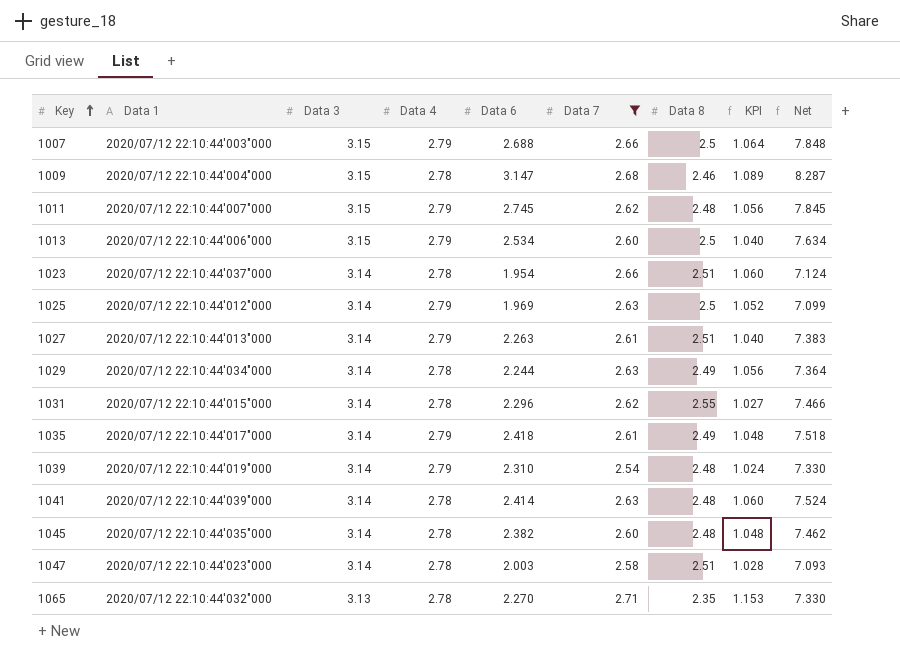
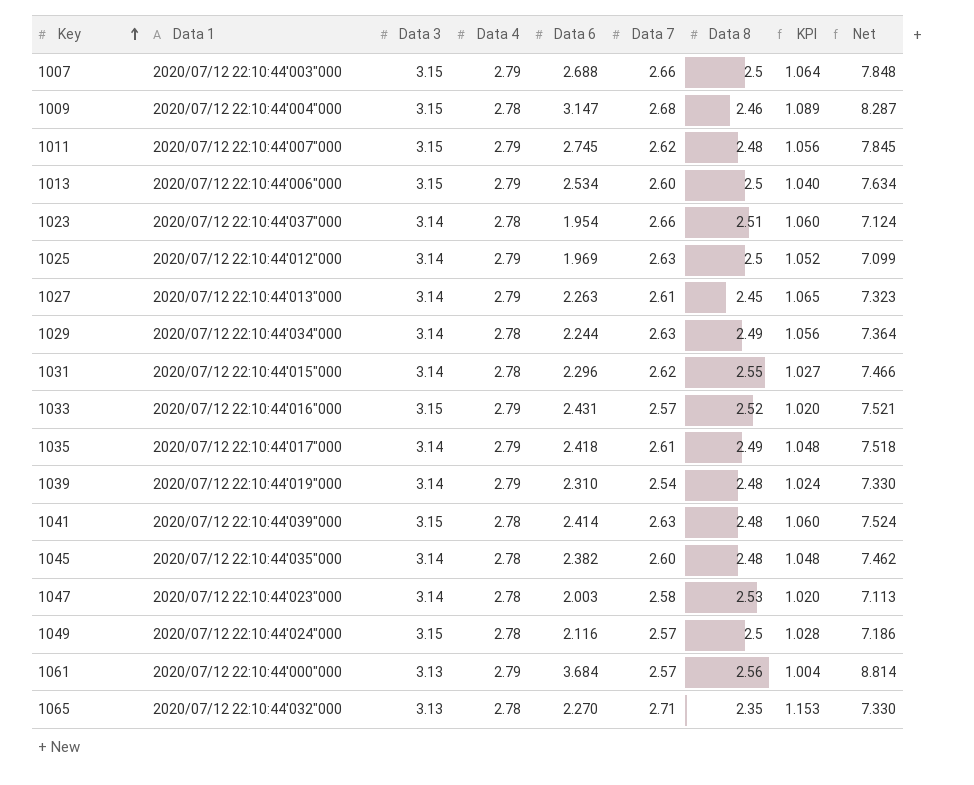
filter: Data 7 != 2.57 -> none
1027 | Data 8: 2.51 -> 2.45
1027 | KPI: 1.040 -> 1.065
1027 | Net: 7.383 -> 7.323
1041 | Data 3: 3.14 -> 3.15
1047 | Data 8: 2.51 -> 2.53
1047 | KPI: 1.028 -> 1.020
1047 | Net: 7.093 -> 7.113

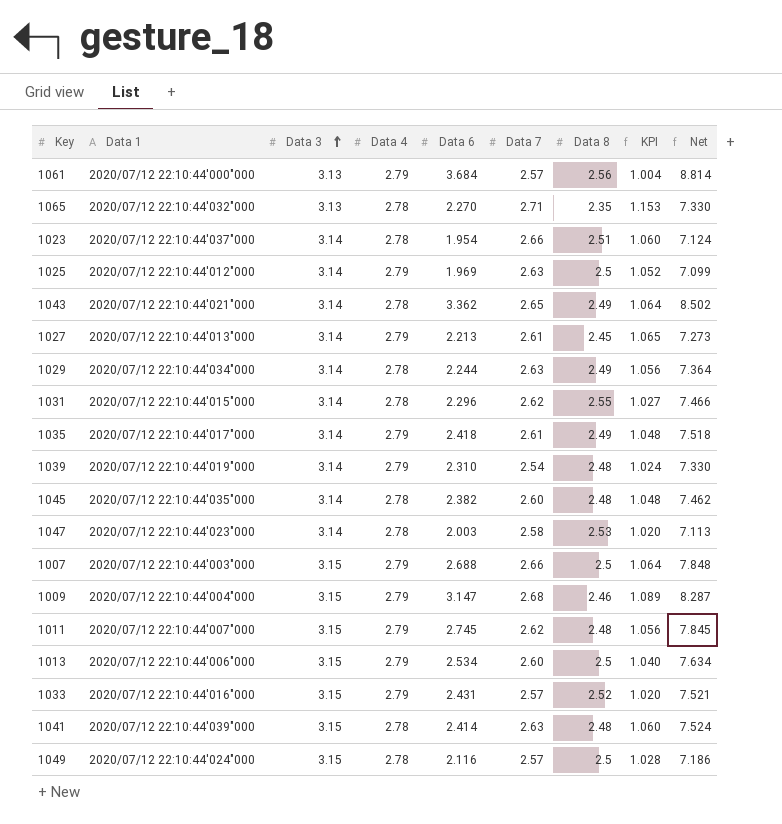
row order: Key ascending -> Data 3 ascending
row 1043: none -> 2020/07/12 22:10:44'021"000 | 3.14 | 2.78 | 3.362 | 2.65 | 2.49 | 1.064 | 8.502
1027 | Data 6: 2.263 -> 2.213
1027 | Net: 7.323 -> 7.273
1009 | Data 4: 2.78 -> 2.79

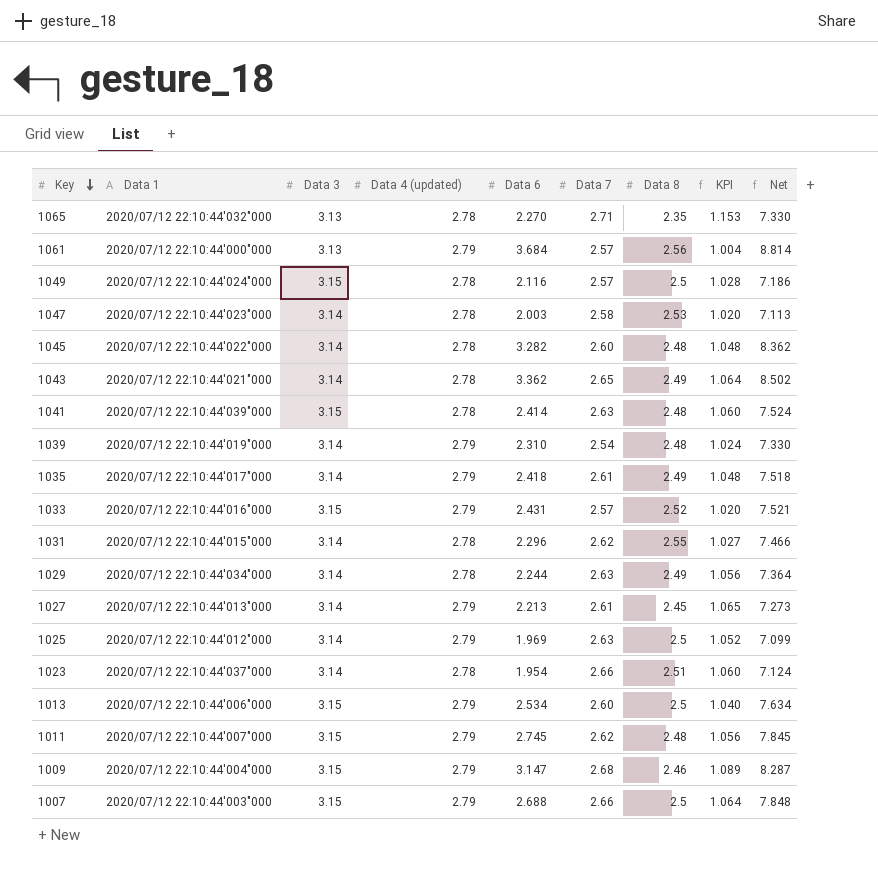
row order: Data 3 ascending -> Key descending
column name: Data 4 -> Data 4 (updated)
1045 | Data 1: 2020/07/12 22:10:44'035"000 -> 2020/07/12 22:10:44'022"000
1045 | Data 6: 2.382 -> 3.282
1045 | Net: 7.462 -> 8.362

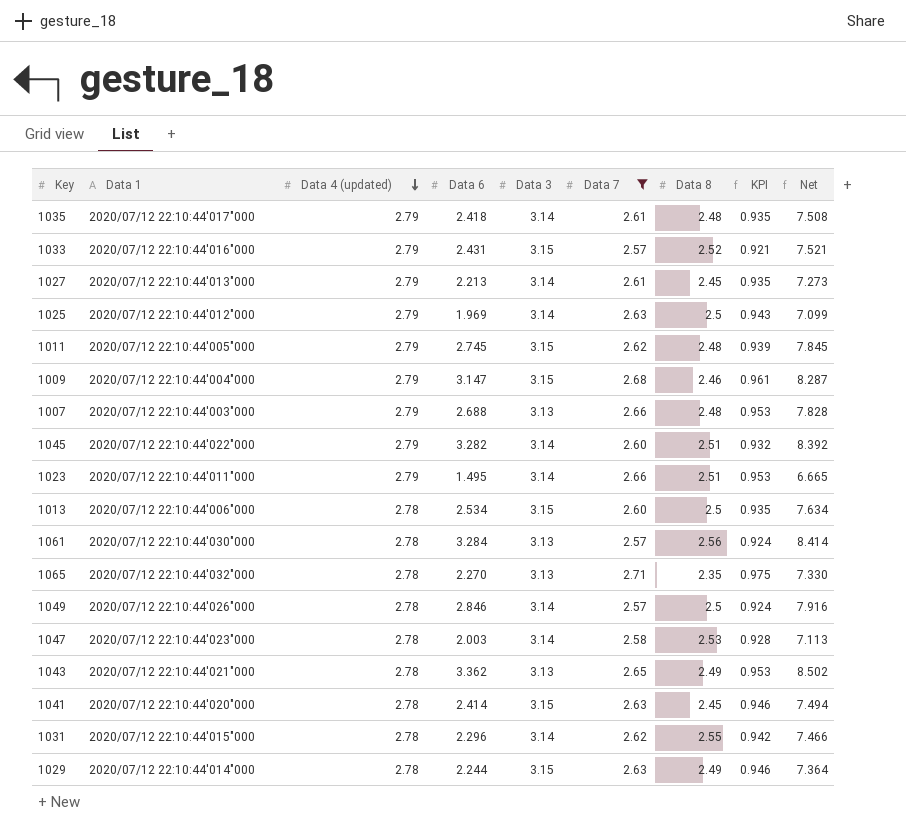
filter: none -> Data 7 != 2.54
row order: Key descending -> Data 4 (updated) descending
column Data 3 | position: 3 -> 5
column KPI | formula: [Data 7] / [Data 8] -> [Data 7] / [Data 4 (updated)]
1035 | Data 8: 2.49 -> 2.48
1035 | Net: 7.518 -> 7.508
1011 | Data 1: 2020/07/12 22:10:44'007"000 -> 2020/07/12 22:10:44'005"000
1007 | Data 3: 3.15 -> 3.13
1007 | Data 8: 2.5 -> 2.48
1007 | Net: 7.848 -> 7.828
1045 | Data 4 (updated): 2.78 -> 2.79
1045 | Data 8: 2.48 -> 2.51
1045 | Net: 8.362 -> 8.392
1023 | Data 1: 2020/07/12 22:10:44'037"000 -> 2020/07/12 22:10:44'011"000
1023 | Data 4 (updated): 2.78 -> 2.79
1023 | Data 6: 1.954 -> 1.495
1023 | Net: 7.124 -> 6.665
1013 | Data 4 (updated): 2.79 -> 2.78
1061 | Data 1: 2020/07/12 22:10:44'000"000 -> 2020/07/12 22:10:44'030"000
1061 | Data 4 (updated): 2.79 -> 2.78
1061 | Data 6: 3.684 -> 3.284
1061 | Net: 8.814 -> 8.414
1049 | Data 1: 2020/07/12 22:10:44'024"000 -> 2020/07/12 22:10:44'026"000
1049 | Data 6: 2.116 -> 2.846
1049 | Data 3: 3.15 -> 3.14
1049 | Net: 7.186 -> 7.916
1043 | Data 3: 3.14 -> 3.13
1041 | Data 1: 2020/07/12 22:10:44'039"000 -> 2020/07/12 22:10:44'020"000
1041 | Data 8: 2.48 -> 2.45
1041 | Net: 7.524 -> 7.494
1029 | Data 1: 2020/07/12 22:10:44'034"000 -> 2020/07/12 22:10:44'014"000
1029 | Data 3: 3.14 -> 3.15

